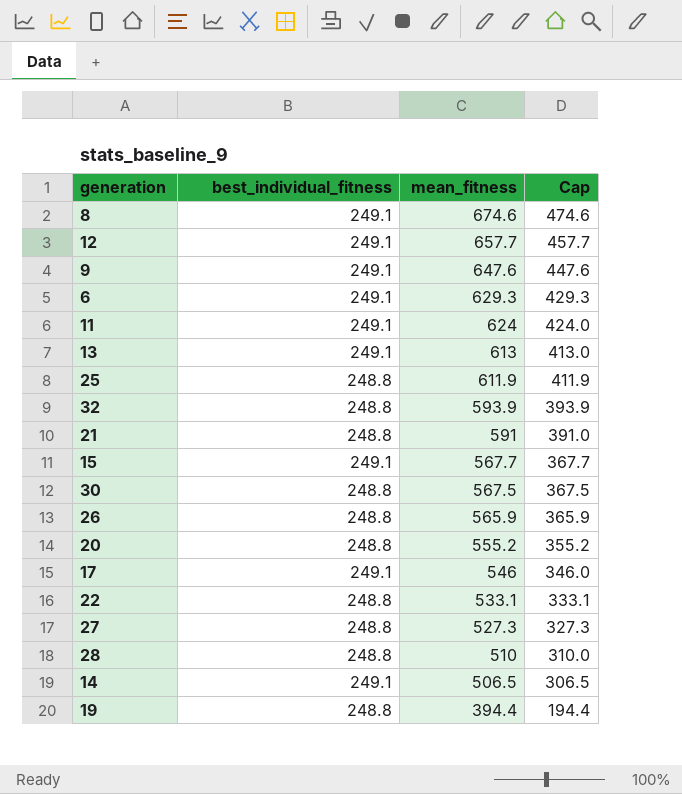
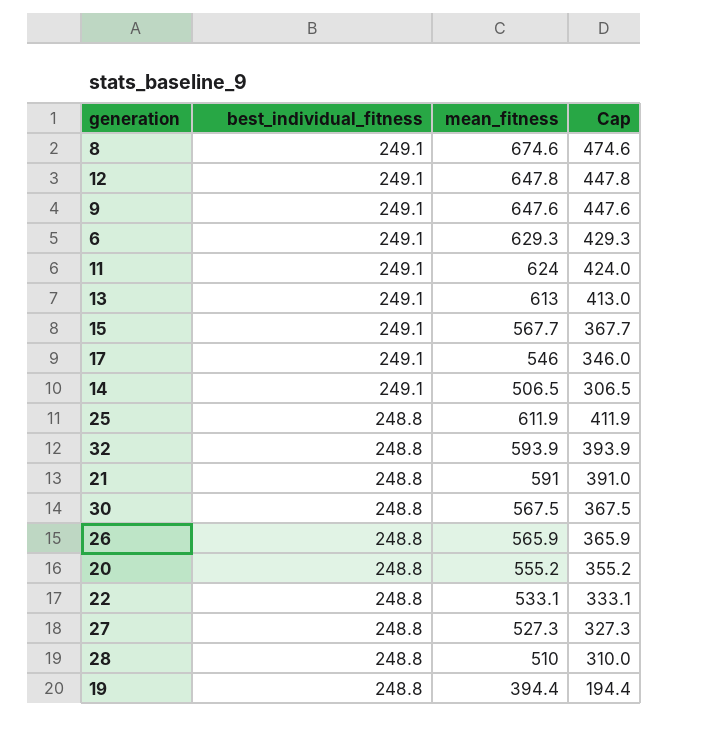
row order: mean_fitness descending -> best_individual_fitness descending
12 | mean_fitness: 657.7 -> 647.8
12 | Cap: 457.7 -> 447.8

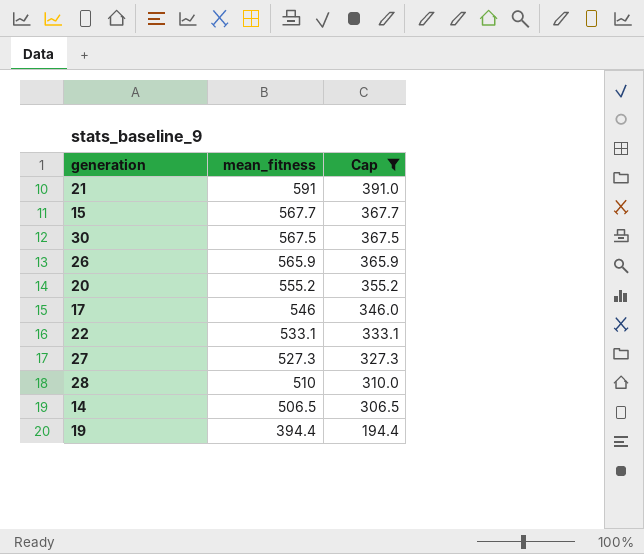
filter: none -> Cap <= 391.0
row order: best_individual_fitness descending -> mean_fitness descending
column best_individual_fitness | position: 2 -> none

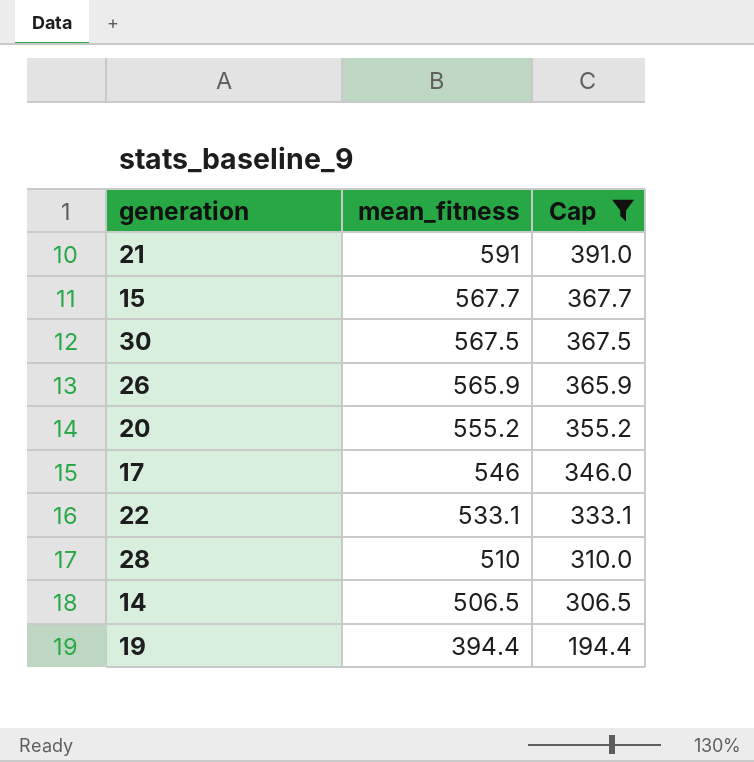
row 27: 527.3 | 327.3 -> none

